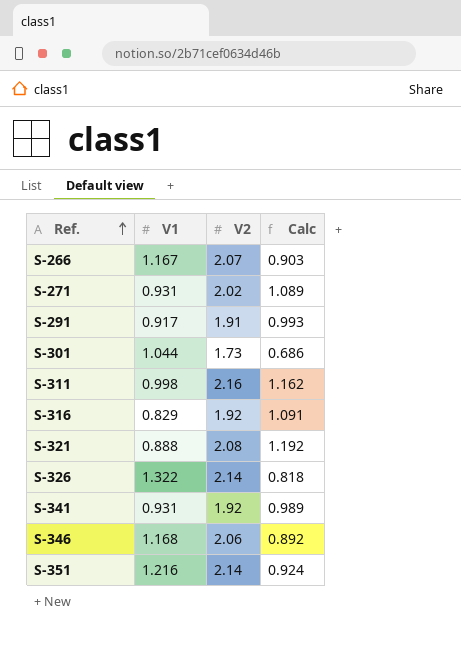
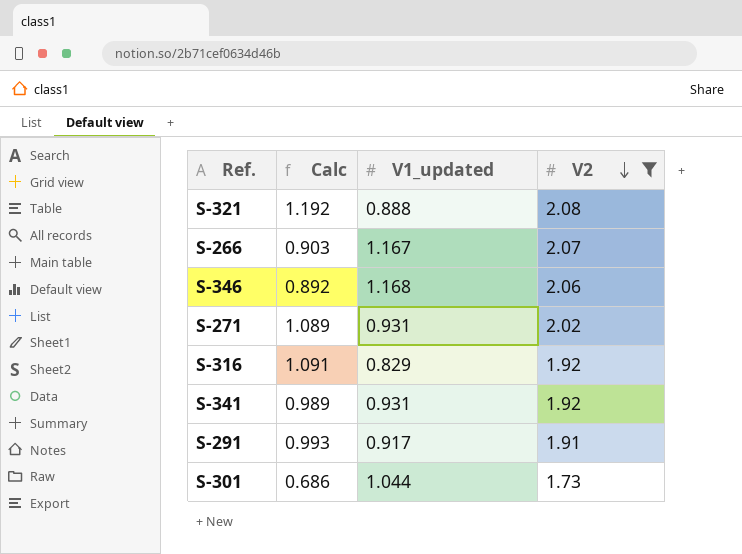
filter: none -> V2 <= 2.08
row order: Ref. ascending -> V2 descending
column Calc | position: 4 -> 2
column name: V1 -> V1_updated

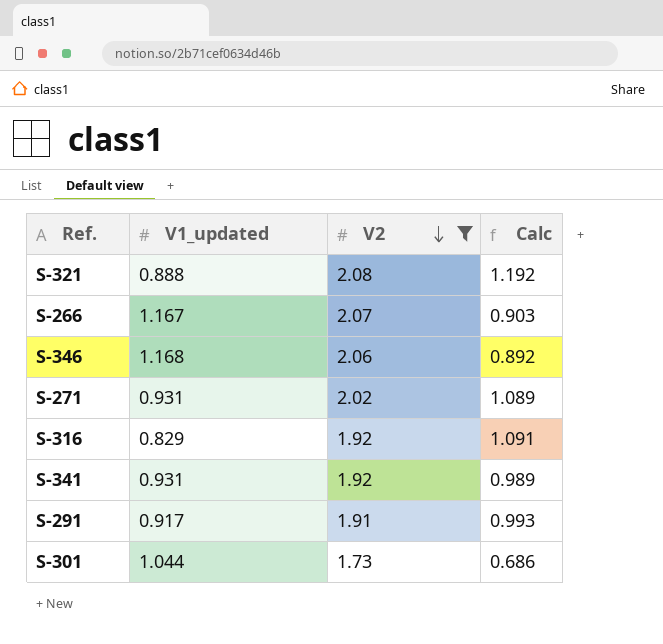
column Calc | position: 2 -> 4

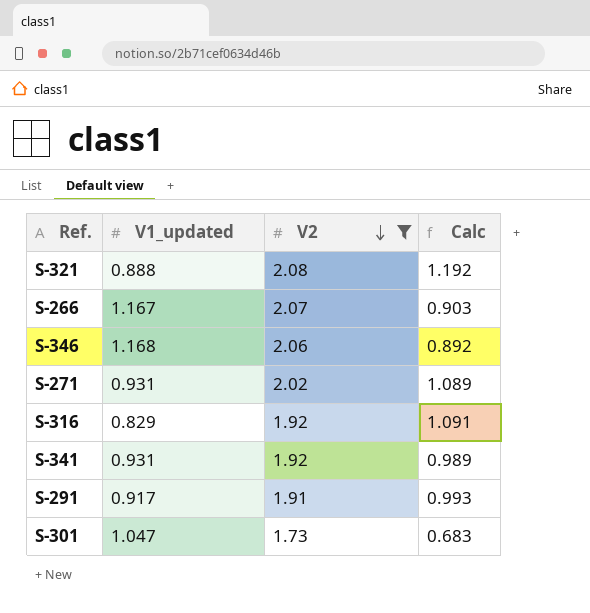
S-301 | V1_updated: 1.044 -> 1.047
S-301 | Calc: 0.686 -> 0.683

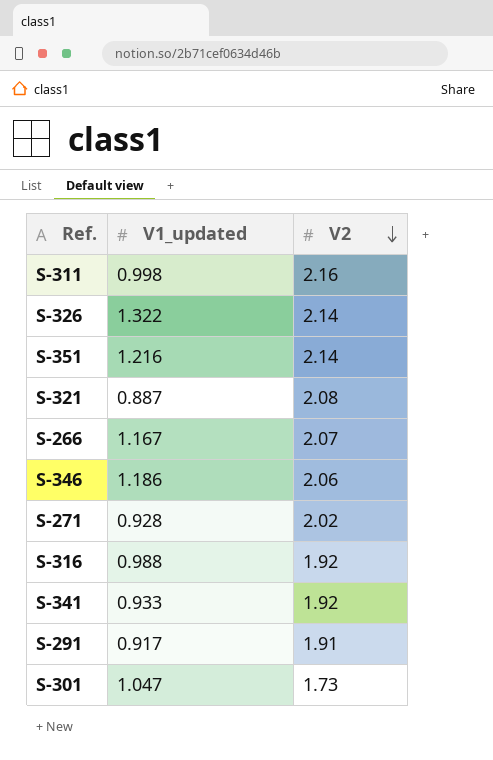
filter: V2 <= 2.08 -> none
column Calc | formula: [V2] - [V1_updated] -> none
S-321 | V1_updated: 0.888 -> 0.887
S-346 | V1_updated: 1.168 -> 1.186
S-271 | V1_updated: 0.931 -> 0.928
S-316 | V1_updated: 0.829 -> 0.988
S-341 | V1_updated: 0.931 -> 0.933

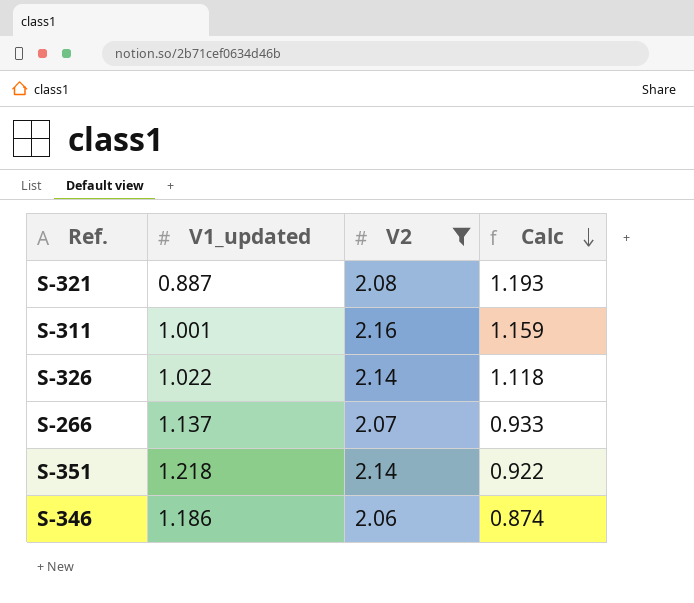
filter: none -> V2 >= 2.06
row order: V2 descending -> Calc descending
column Calc | formula: none -> [V2] - [V1_updated]
S-311 | V1_updated: 0.998 -> 1.001
S-326 | V1_updated: 1.322 -> 1.022
S-266 | V1_updated: 1.167 -> 1.137
S-351 | V1_updated: 1.216 -> 1.218

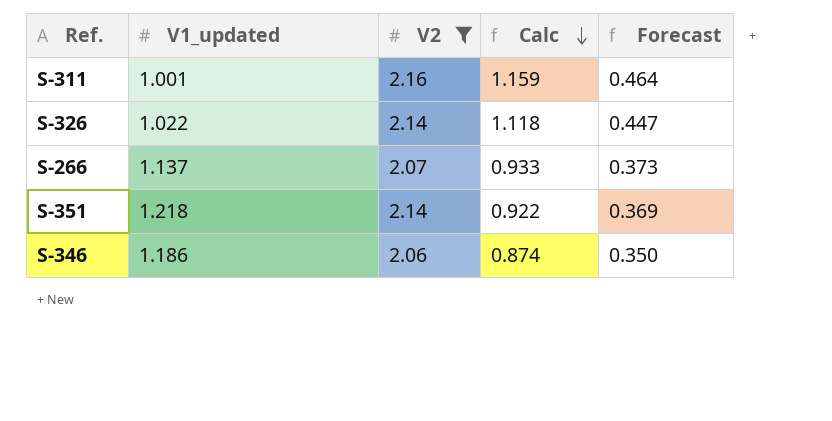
column Forecast | formula: none -> [Calc] * 0.4
row S-321: 0.887 | 2.08 | 1.193 -> none

